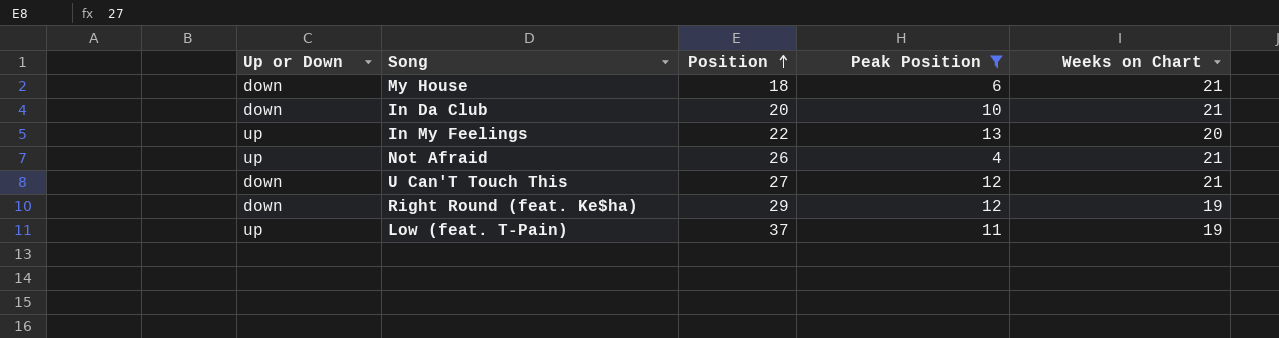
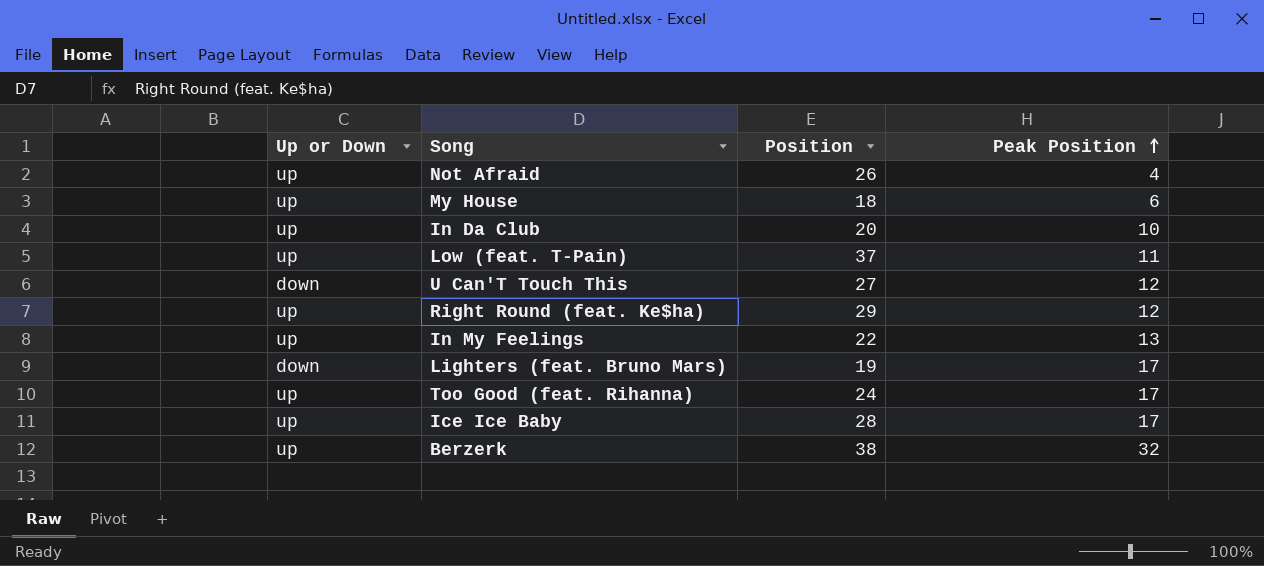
filter: Peak Position <= 13 -> none
row order: Position ascending -> Peak Position ascending
column Weeks on Chart | position: 5 -> none
My House | Up or Down: down -> up
In Da Club | Up or Down: down -> up
Right Round (feat. Ke$ha) | Up or Down: down -> up

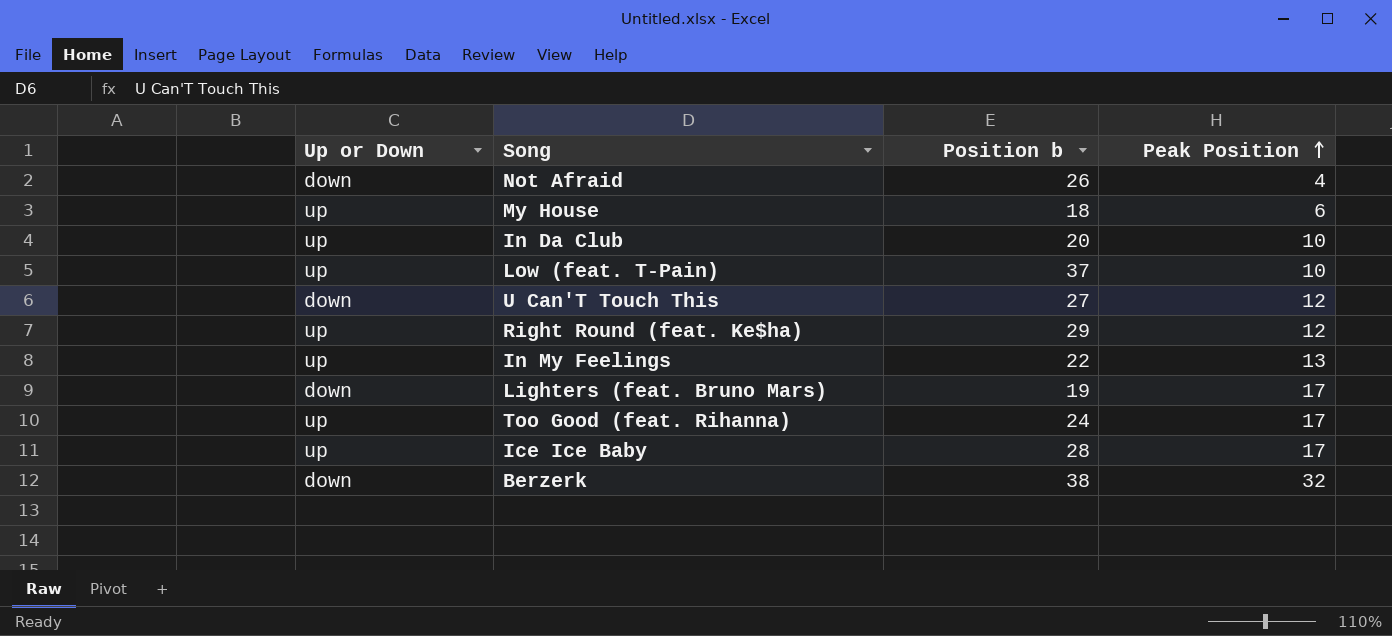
column name: Position -> Position b
Not Afraid | Up or Down: up -> down
Low (feat. T-Pain) | Peak Position: 11 -> 10
Berzerk | Up or Down: up -> down

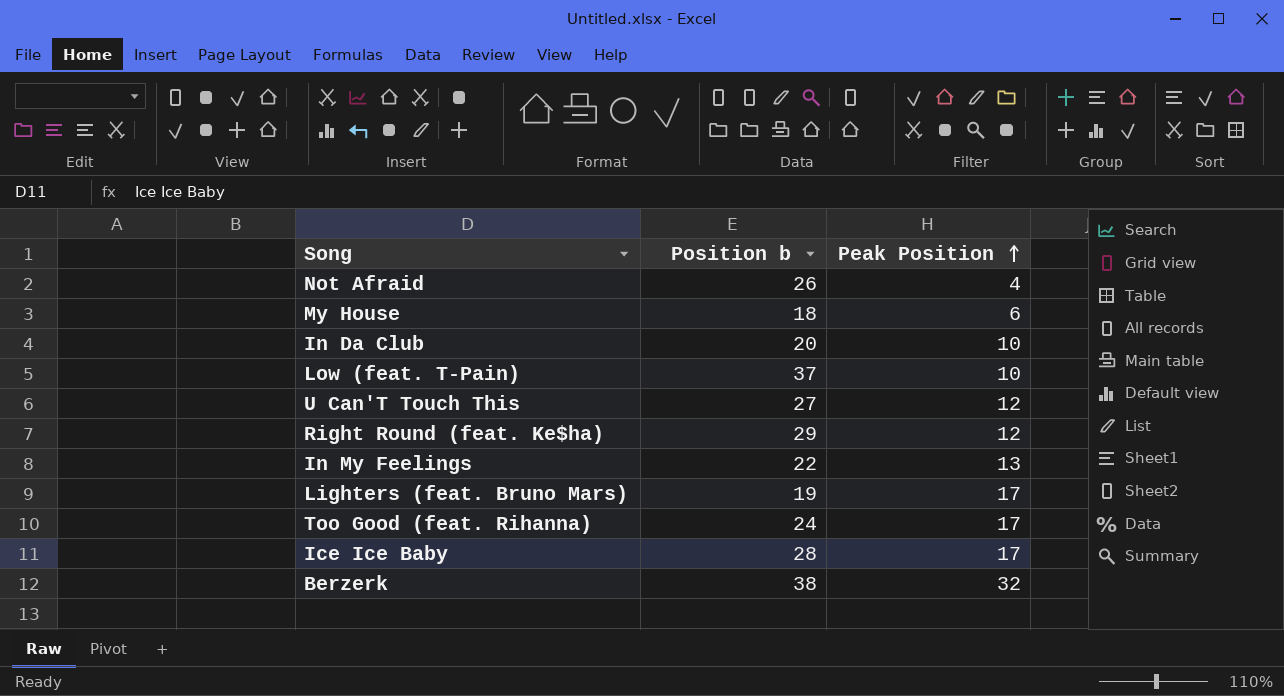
column Up or Down | position: 1 -> none

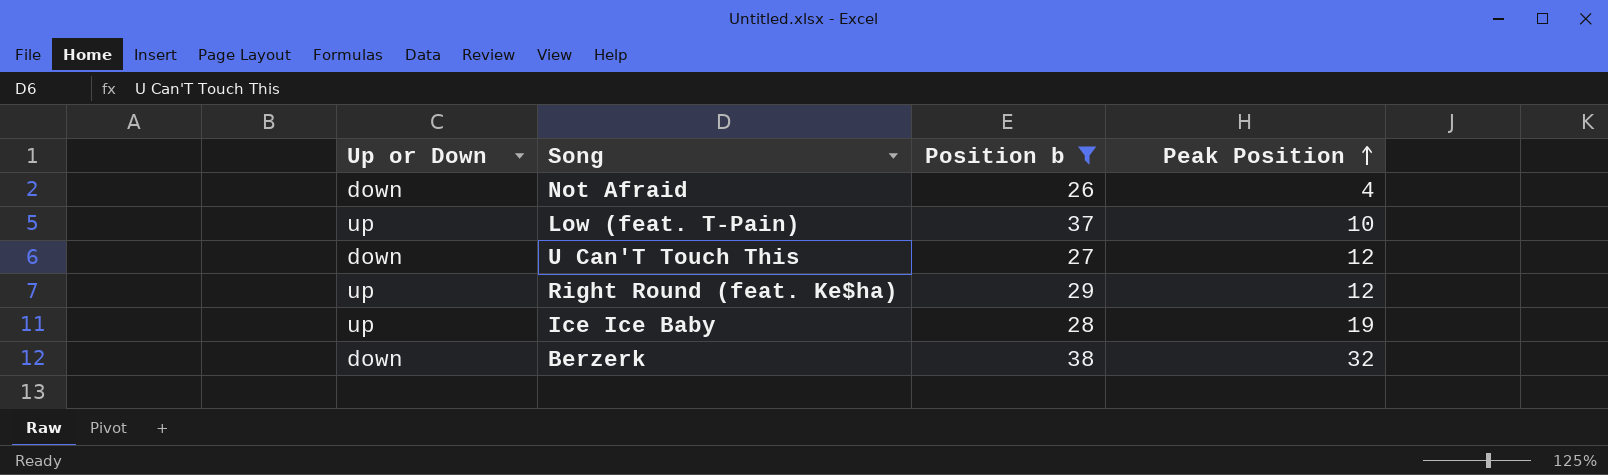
filter: none -> Position b >= 26
column Up or Down | position: none -> 1
Ice Ice Baby | Peak Position: 17 -> 19

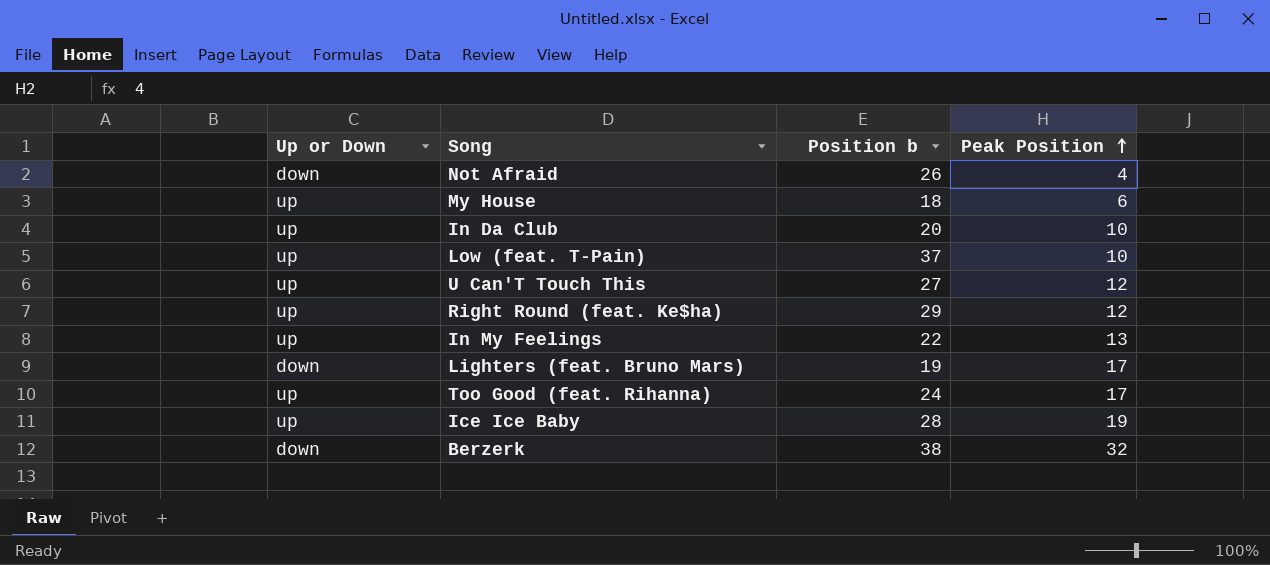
filter: Position b >= 26 -> none
U Can'T Touch This | Up or Down: down -> up

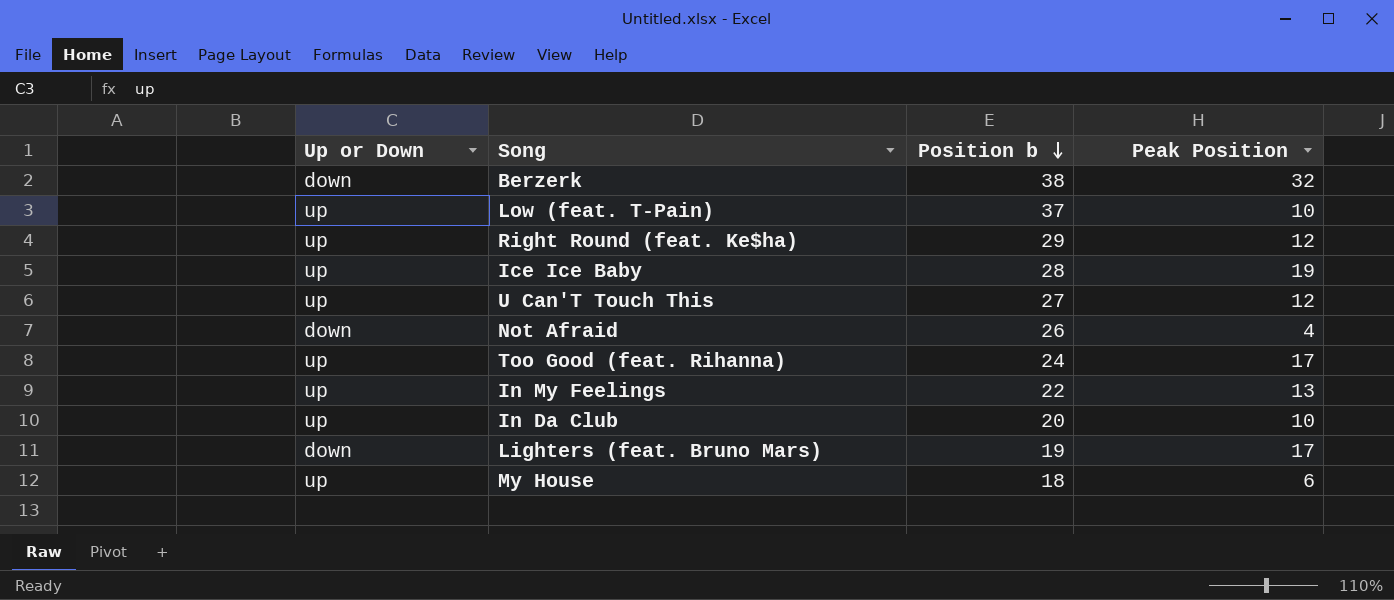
row order: Peak Position ascending -> Position b descending

